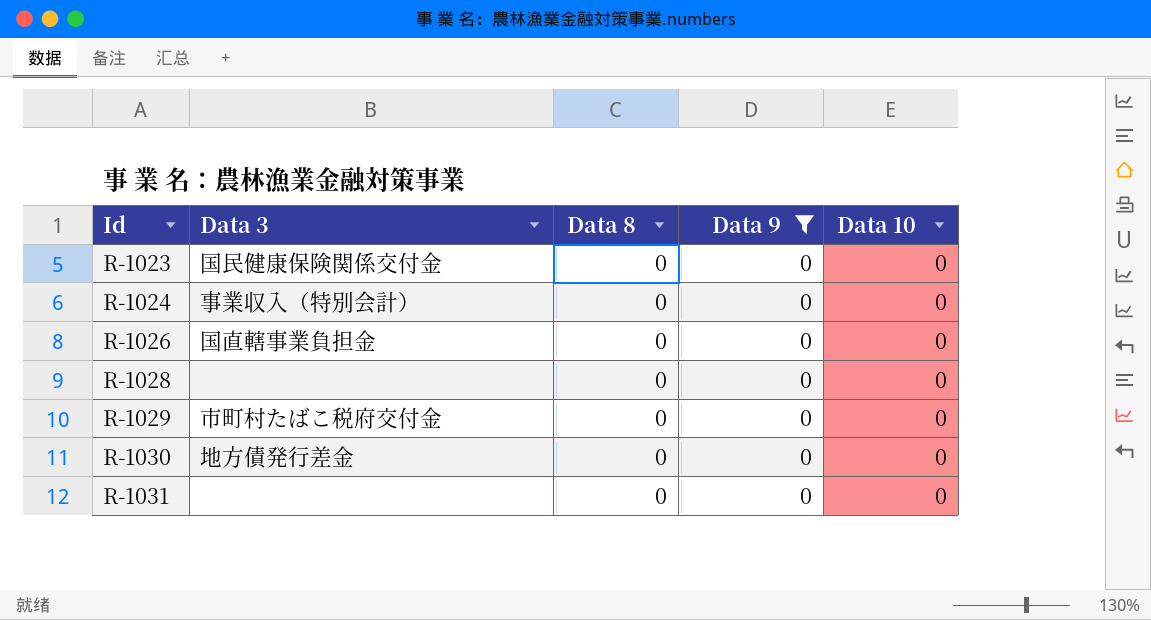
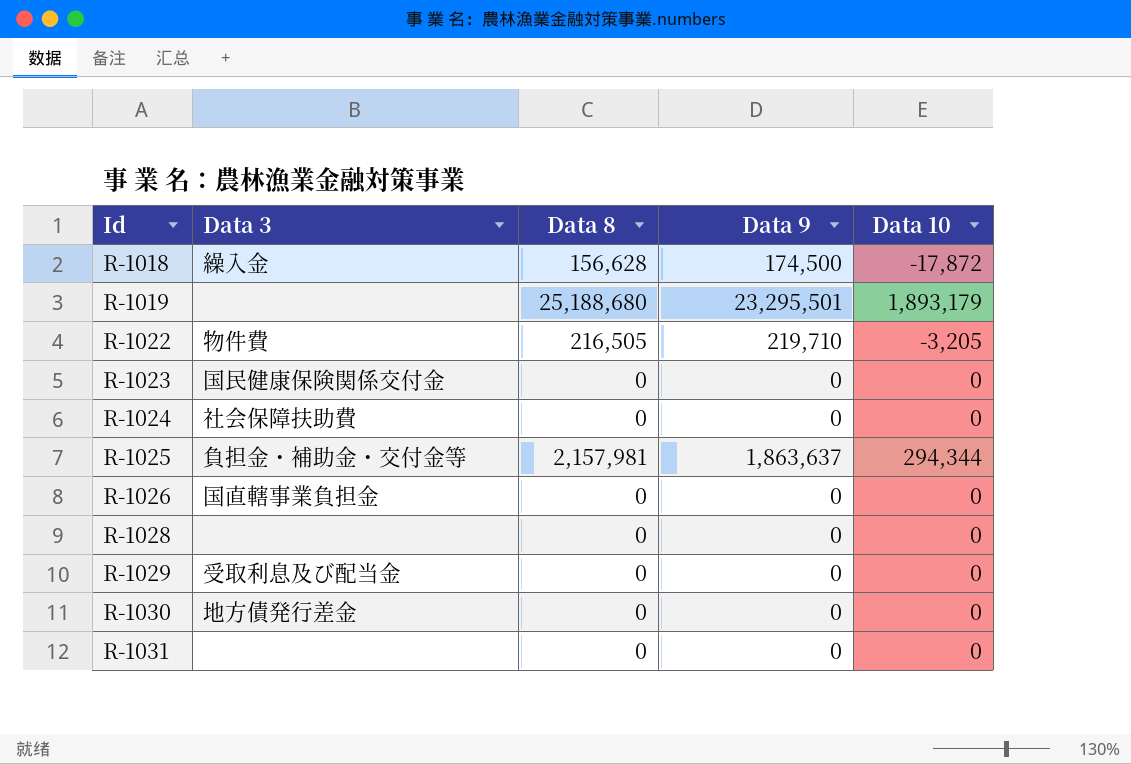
filter: Data 9 = 0 -> none
R-1024 | Data 3: 事業収入（特別会計） -> 社会保障扶助費
R-1029 | Data 3: 市町村たばこ税府交付金 -> 受取利息及び配当金

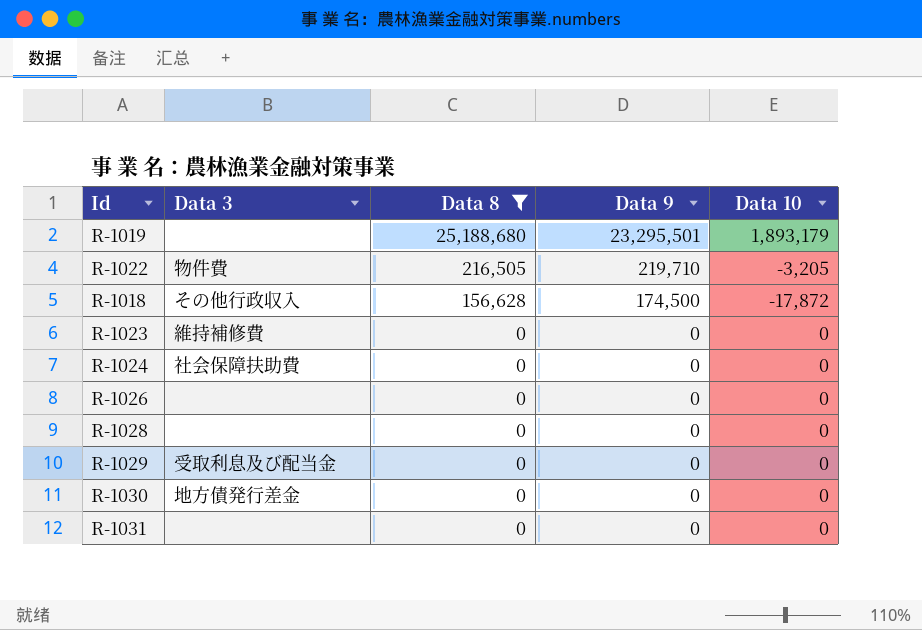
filter: none -> Data 8 != 2,157,981
row order: Id ascending -> Data 8 descending
R-1018 | Data 3: 繰入金 -> その他行政収入
R-1023 | Data 3: 国民健康保険関係交付金 -> 維持補修費
R-1026 | Data 3: 国直轄事業負担金 -> none

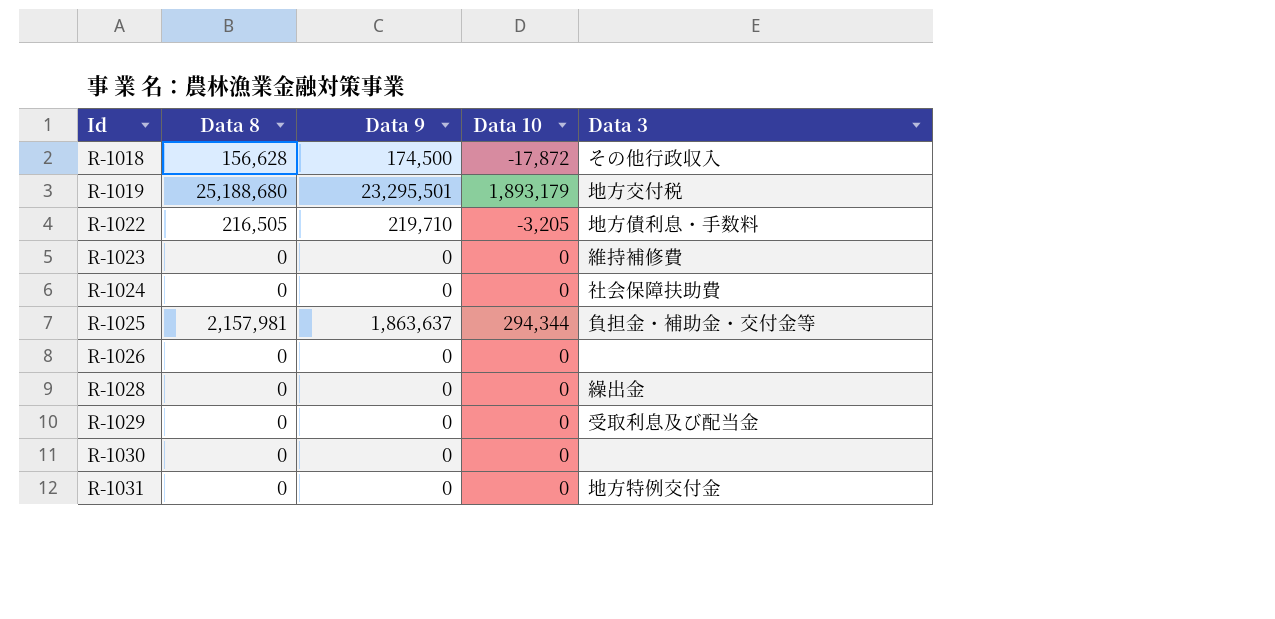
filter: Data 8 != 2,157,981 -> none
row order: Data 8 descending -> Id ascending
column Data 3 | position: 2 -> 5
R-1019 | Data 3: none -> 地方交付税
R-1022 | Data 3: 物件費 -> 地方債利息・手数料
R-1028 | Data 3: none -> 繰出金
R-1030 | Data 3: 地方債発行差金 -> none
R-1031 | Data 3: none -> 地方特例交付金

